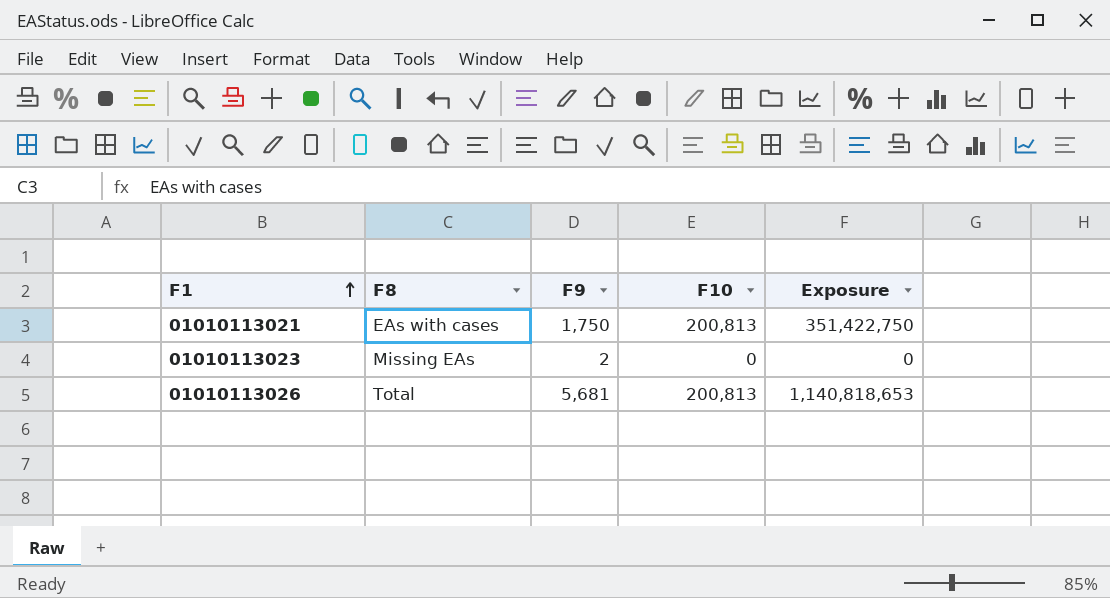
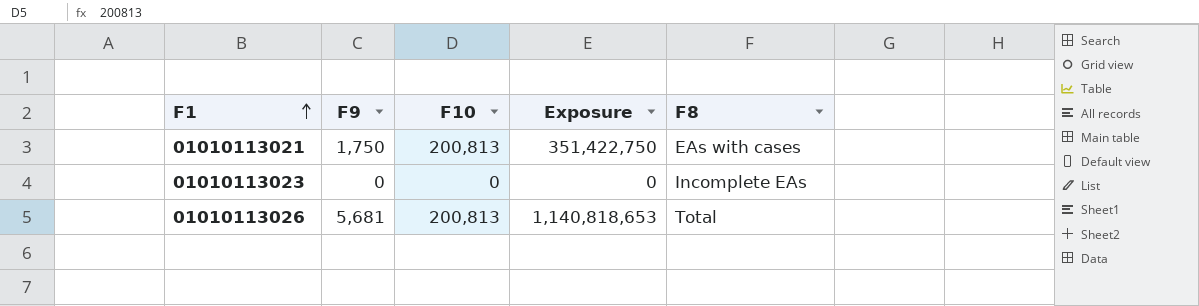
column F8 | position: 2 -> 5
01010113023 | F9: 2 -> 0
01010113023 | F8: Missing EAs -> Incomplete EAs

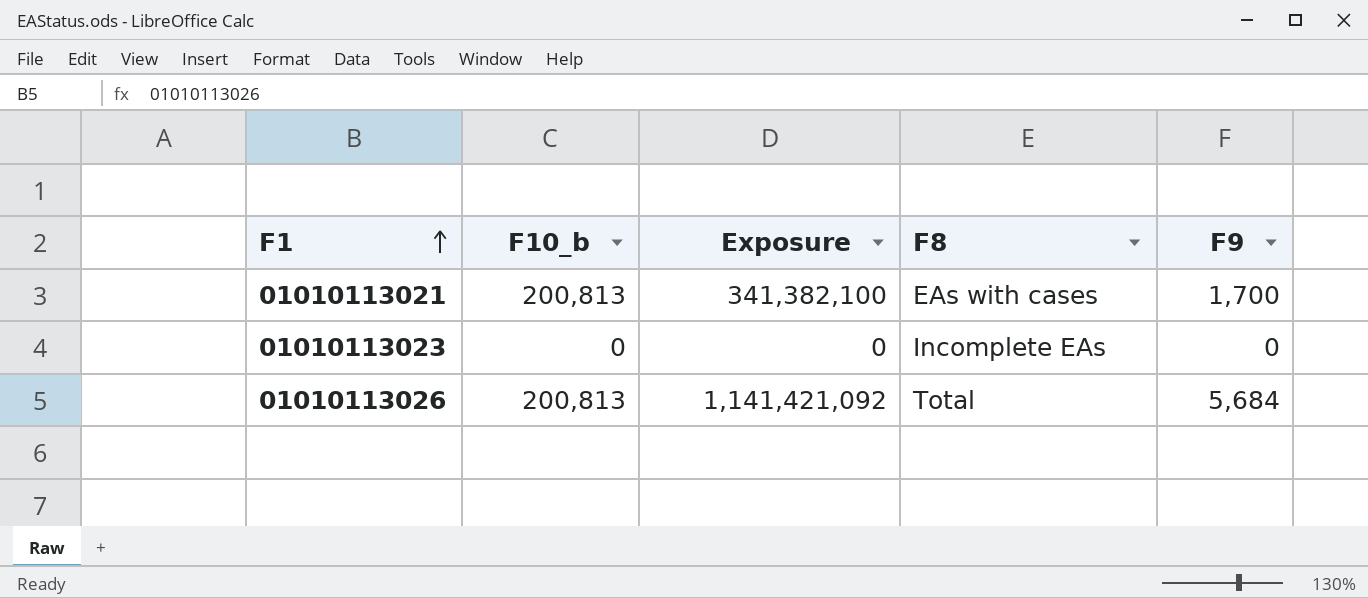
column name: F10 -> F10_b
column F9 | position: 2 -> 5
01010113021 | Exposure: 351,422,750 -> 341,382,100
01010113021 | F9: 1,750 -> 1,700
01010113026 | Exposure: 1,140,818,653 -> 1,141,421,092
01010113026 | F9: 5,681 -> 5,684

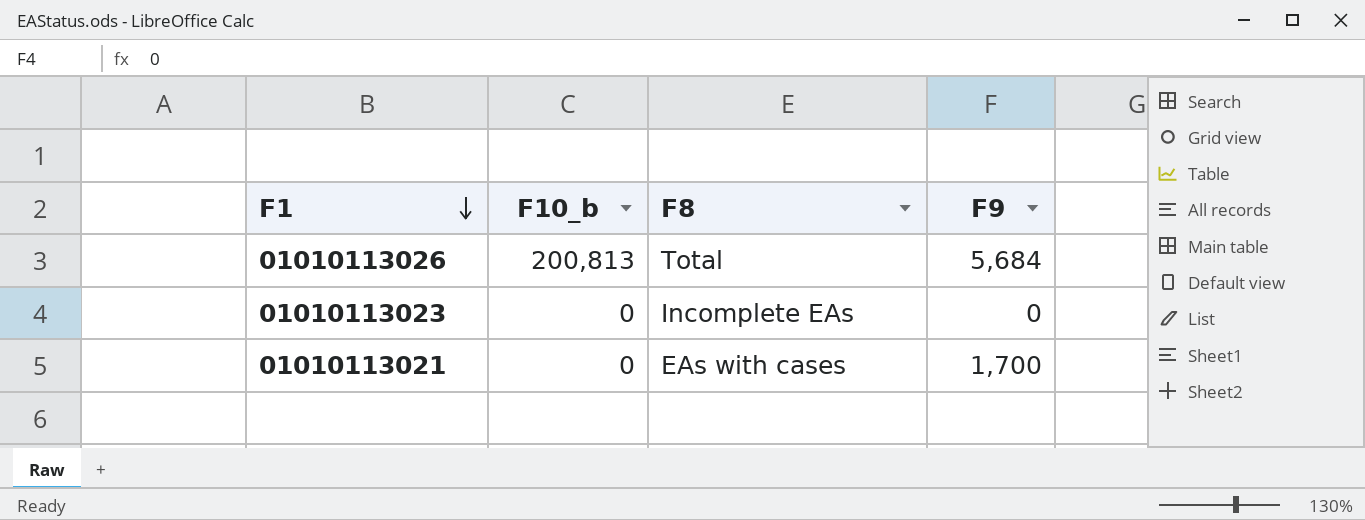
row order: F1 ascending -> F1 descending
column Exposure | formula: [F10_b] * [F9] -> none
01010113021 | F10_b: 200,813 -> 0

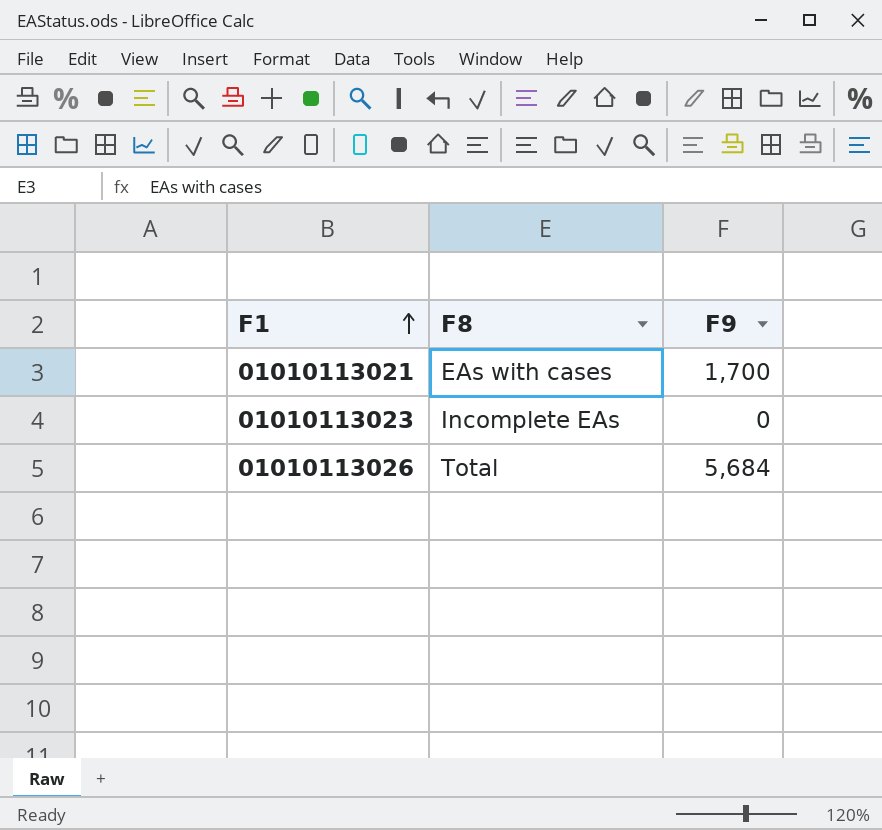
row order: F1 descending -> F1 ascending
column F10_b | position: 2 -> none

